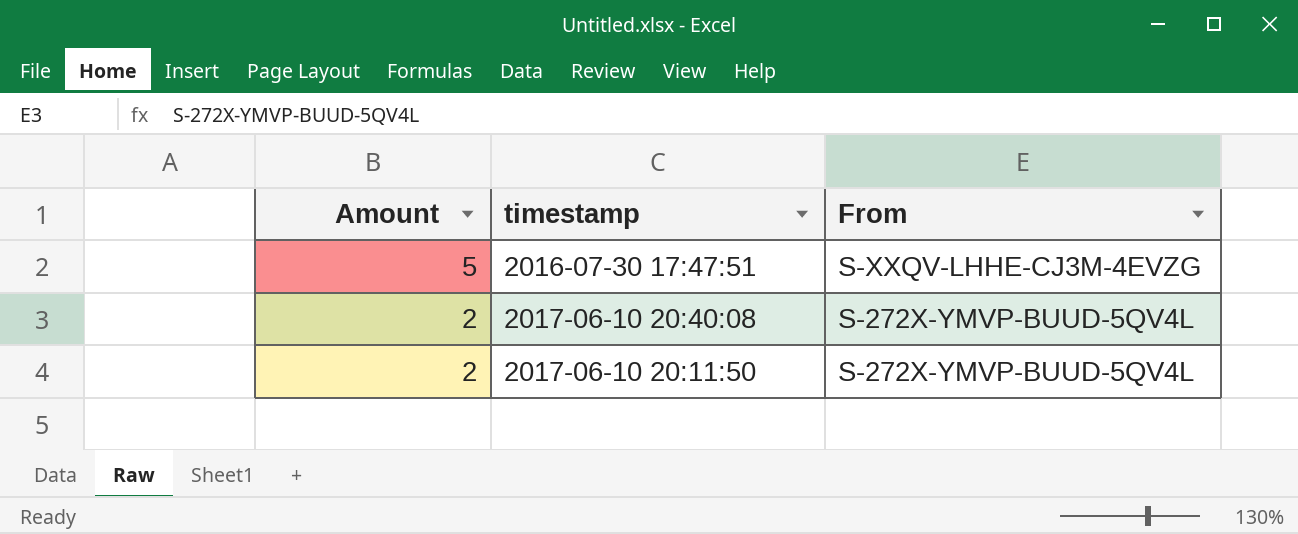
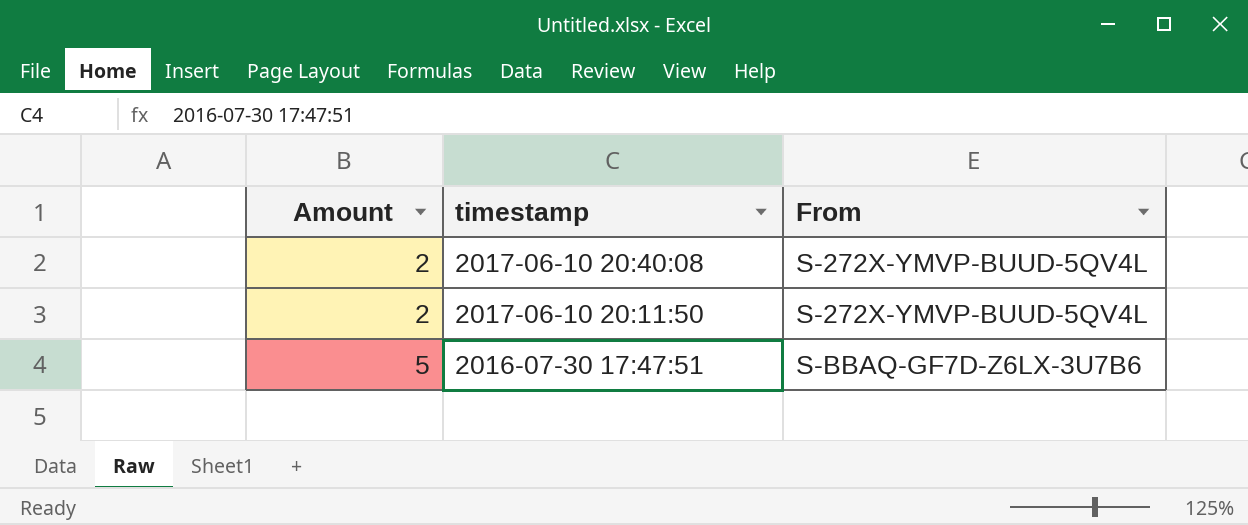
row order: Amount descending -> Amount ascending
2016-07-30 17:47:51 | From: S-XXQV-LHHE-CJ3M-4EVZG -> S-BBAQ-GF7D-Z6LX-3U7B6

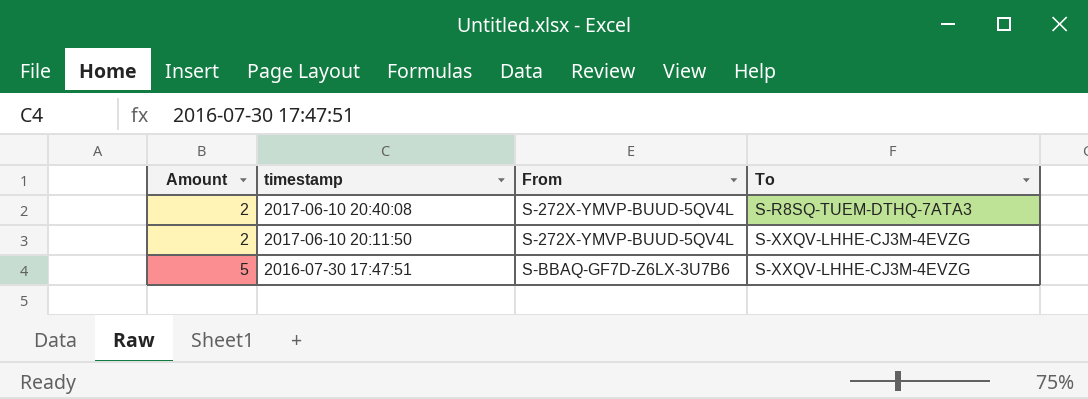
column To | position: none -> 4

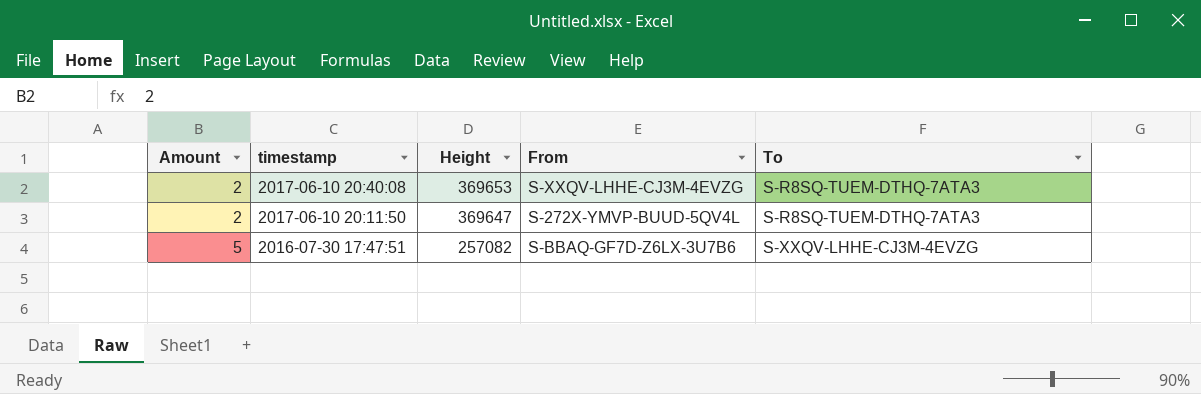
column Height | position: none -> 3
2017-06-10 20:40:08 | From: S-272X-YMVP-BUUD-5QV4L -> S-XXQV-LHHE-CJ3M-4EVZG
2017-06-10 20:11:50 | To: S-XXQV-LHHE-CJ3M-4EVZG -> S-R8SQ-TUEM-DTHQ-7ATA3

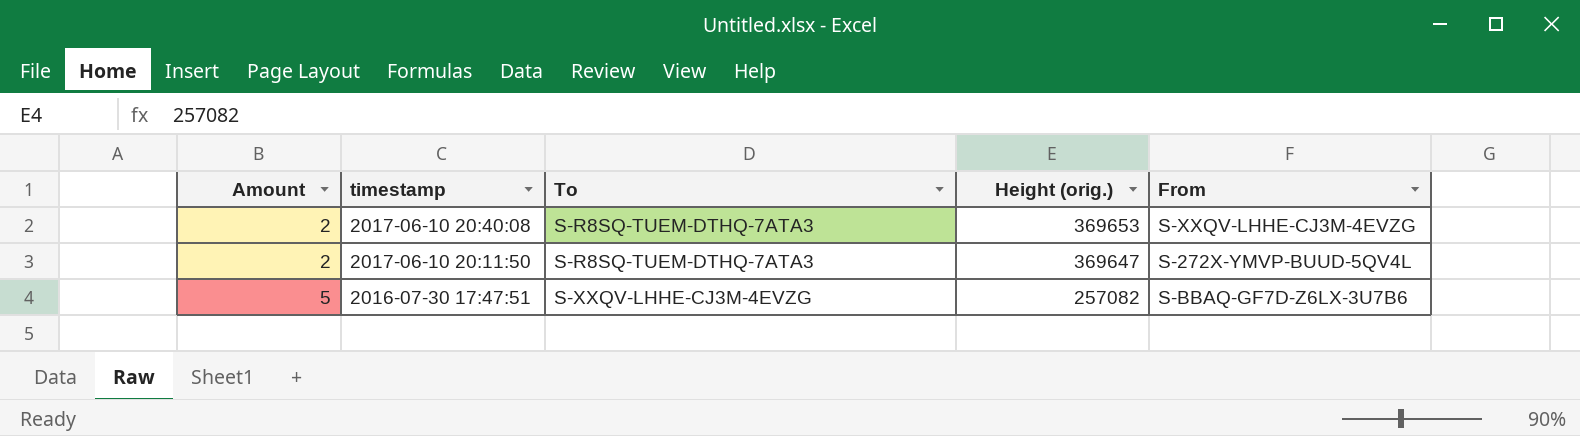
column To | position: 5 -> 3
column name: Height -> Height (orig.)

